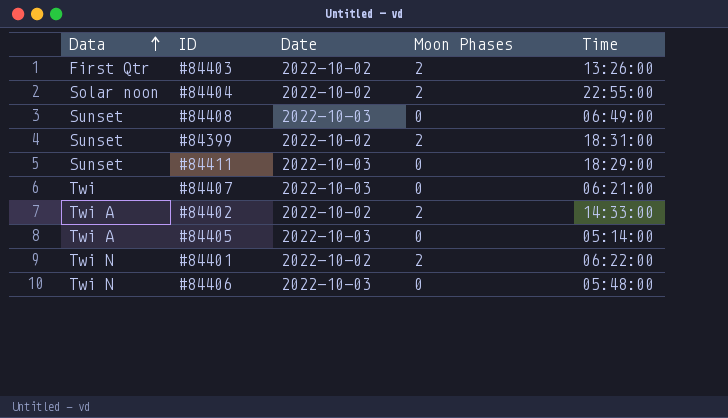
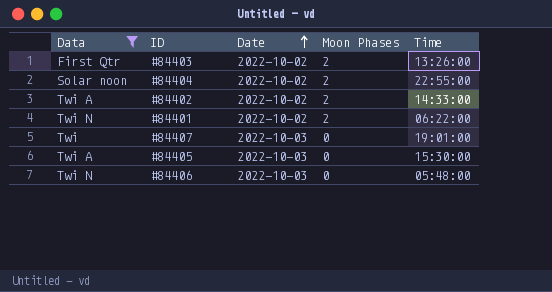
filter: none -> Data != Sunset
row order: Data ascending -> Date ascending
#84407 | Time: 06:21:00 -> 19:01:00
#84405 | Time: 05:14:00 -> 15:30:00

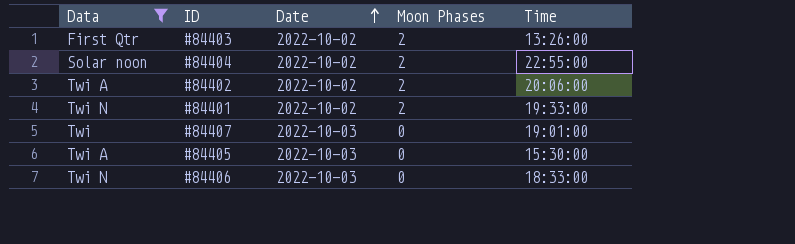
#84402 | Time: 14:33:00 -> 20:06:00
#84401 | Time: 06:22:00 -> 19:33:00
#84406 | Time: 05:48:00 -> 18:33:00

